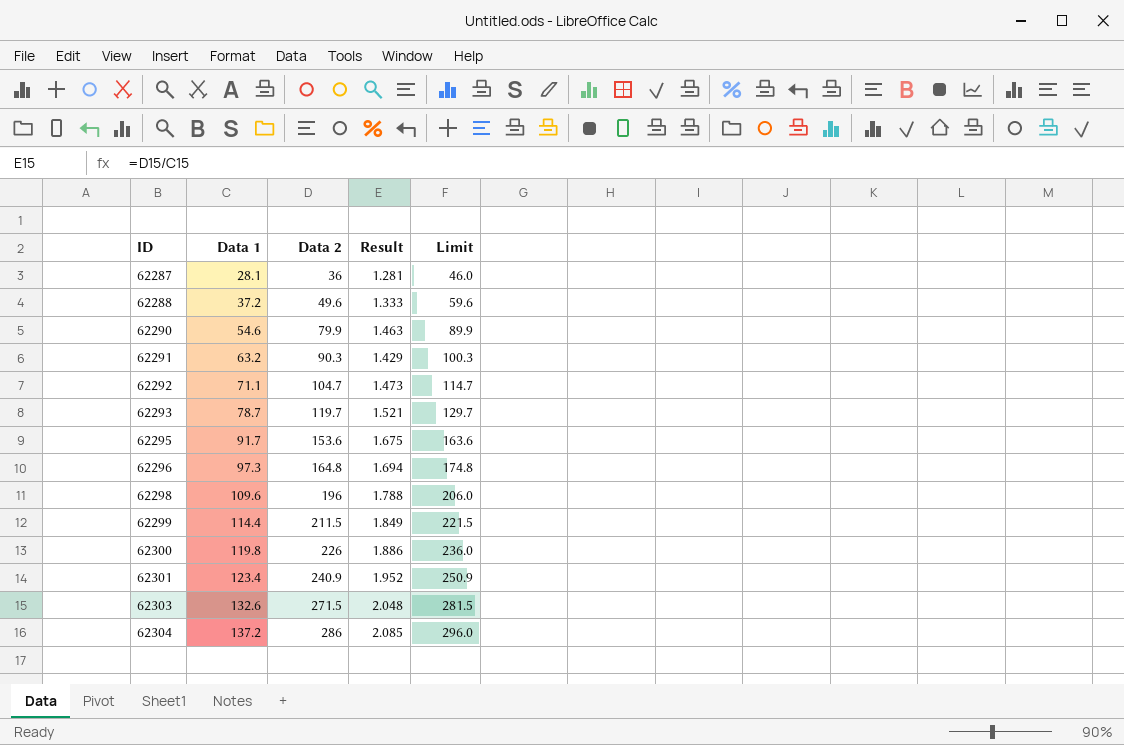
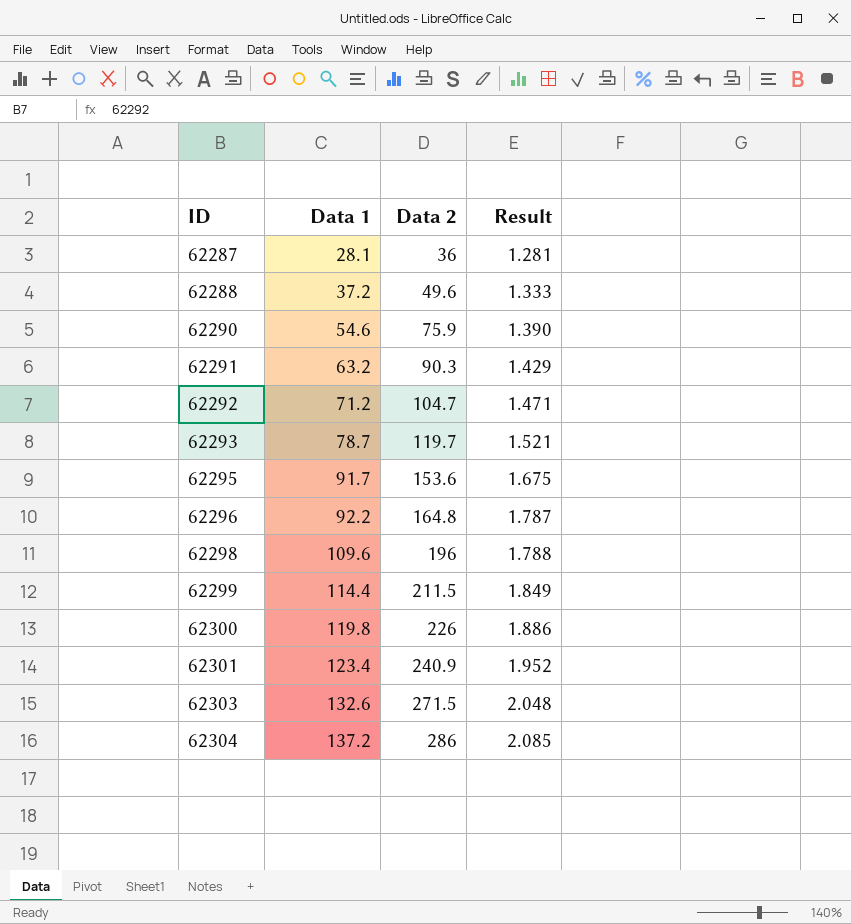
column Limit | formula: [Data 2] + 10 -> none
62290 | Data 2: 79.9 -> 75.9
62290 | Result: 1.463 -> 1.390
62292 | Data 1: 71.1 -> 71.2
62292 | Result: 1.473 -> 1.471
62296 | Data 1: 97.3 -> 92.2
62296 | Result: 1.694 -> 1.787

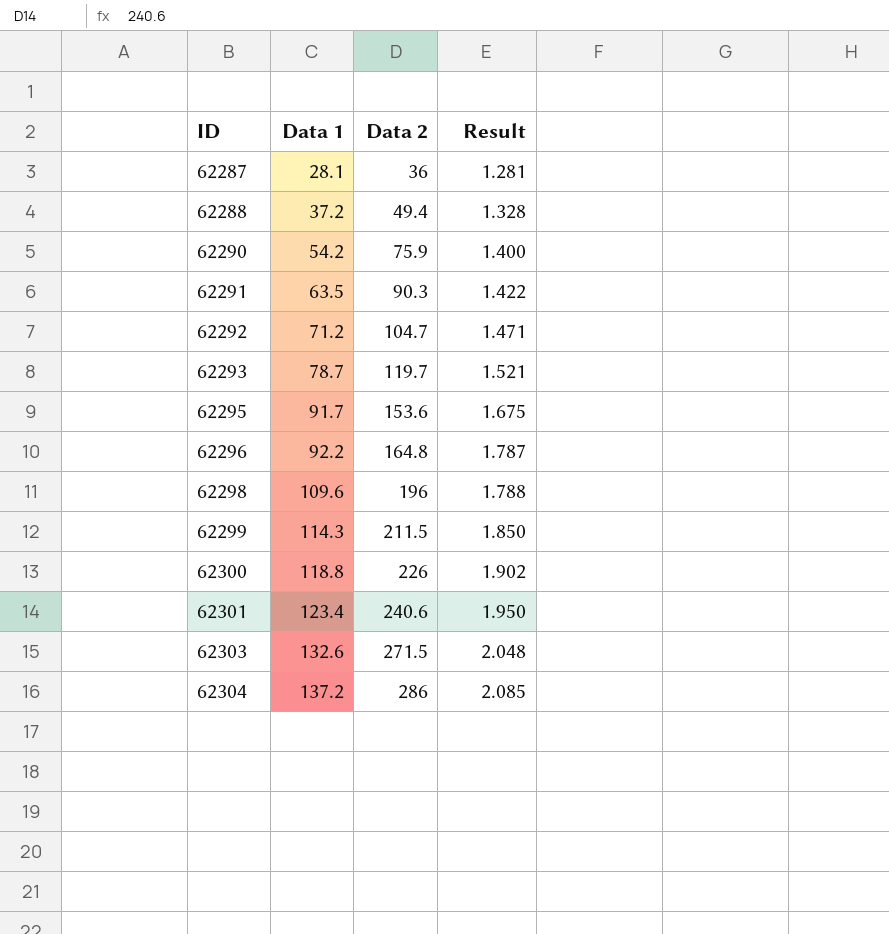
62288 | Data 2: 49.6 -> 49.4
62288 | Result: 1.333 -> 1.328
62290 | Data 1: 54.6 -> 54.2
62290 | Result: 1.390 -> 1.400
62291 | Data 1: 63.2 -> 63.5
62291 | Result: 1.429 -> 1.422
62299 | Data 1: 114.4 -> 114.3
62299 | Result: 1.849 -> 1.850
62300 | Data 1: 119.8 -> 118.8
62300 | Result: 1.886 -> 1.902
62301 | Data 2: 240.9 -> 240.6
62301 | Result: 1.952 -> 1.950

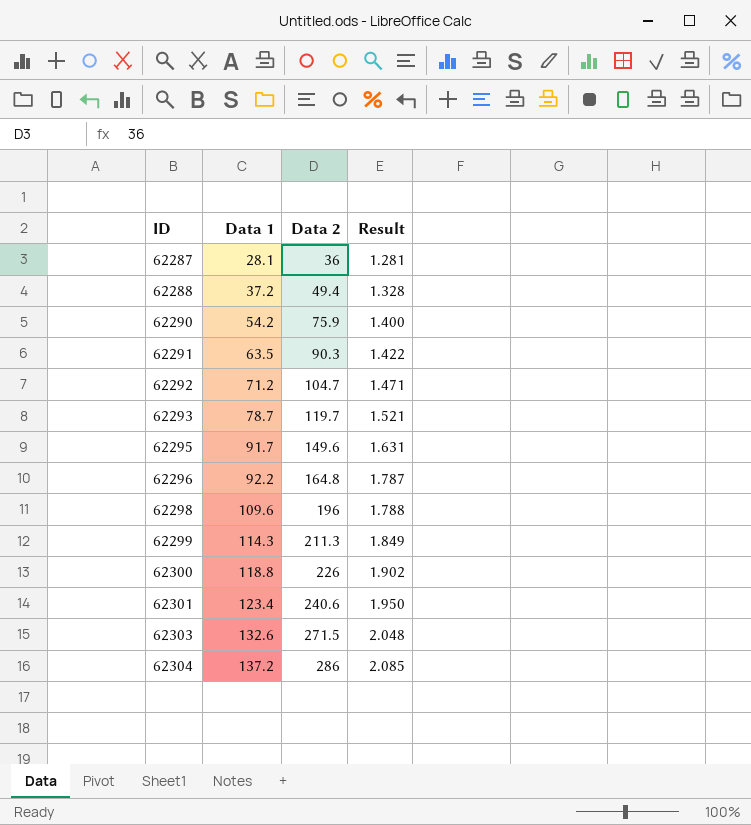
62295 | Data 2: 153.6 -> 149.6
62295 | Result: 1.675 -> 1.631
62299 | Data 2: 211.5 -> 211.3
62299 | Result: 1.850 -> 1.849

